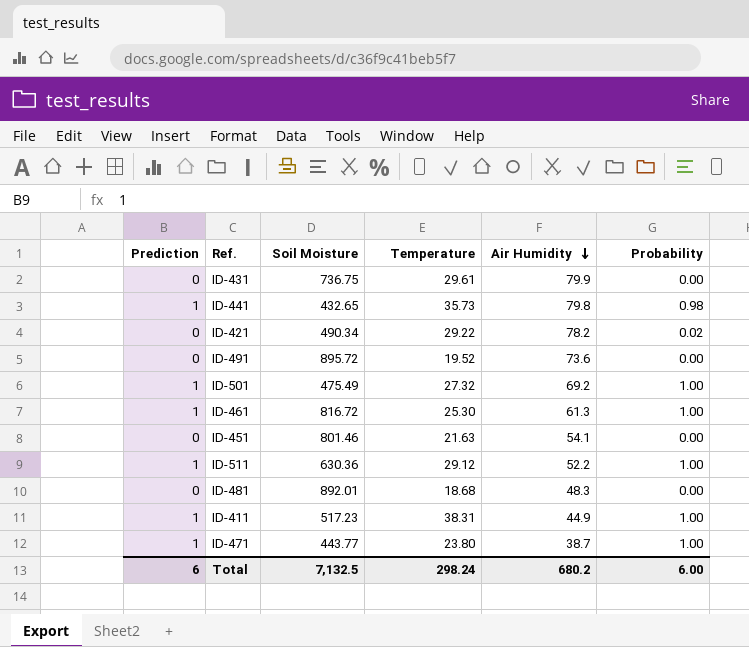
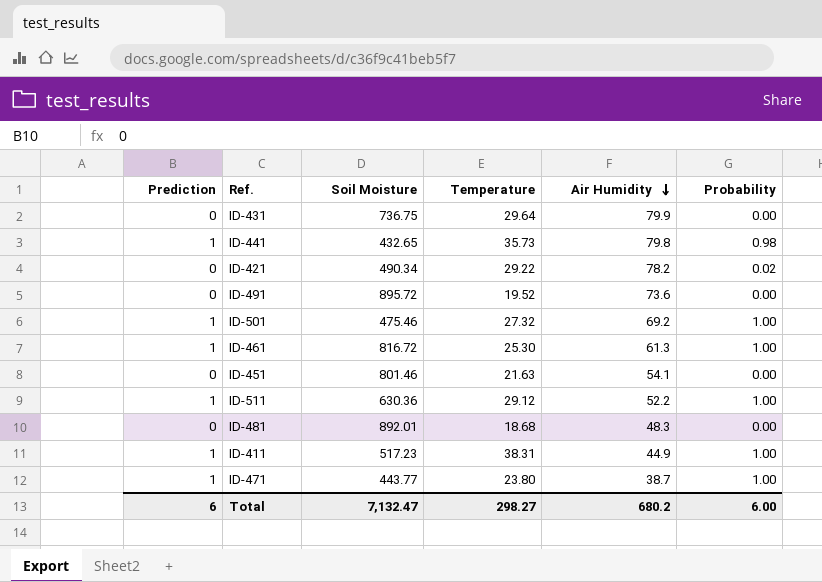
ID-431 | Temperature: 29.61 -> 29.64
ID-501 | Soil Moisture: 475.49 -> 475.46
Total | Soil Moisture: 7,132.5 -> 7,132.47
Total | Temperature: 298.24 -> 298.27

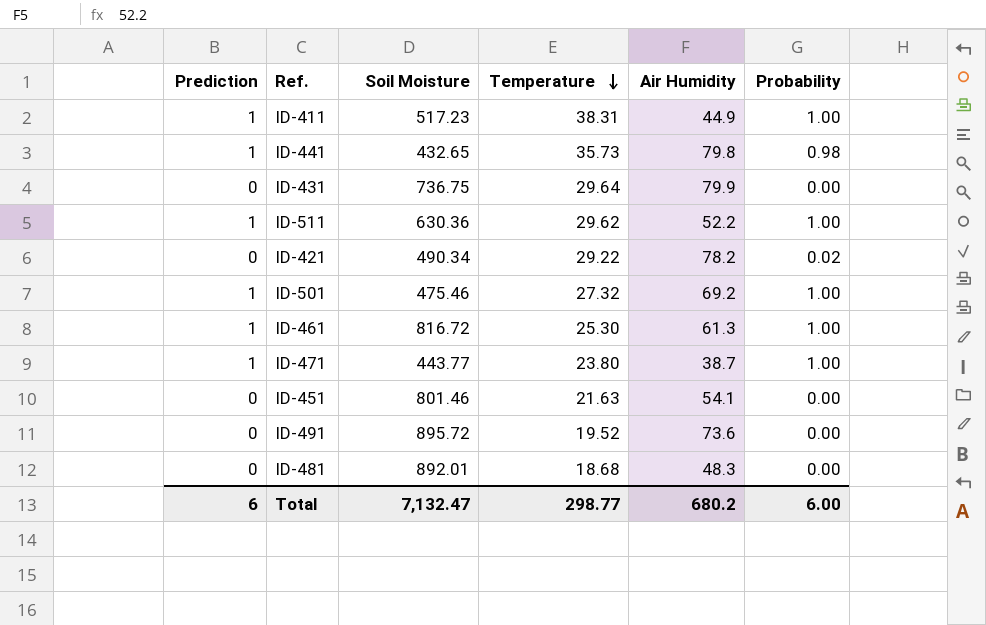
row order: Air Humidity descending -> Temperature descending
ID-511 | Temperature: 29.12 -> 29.62
Total | Temperature: 298.27 -> 298.77

